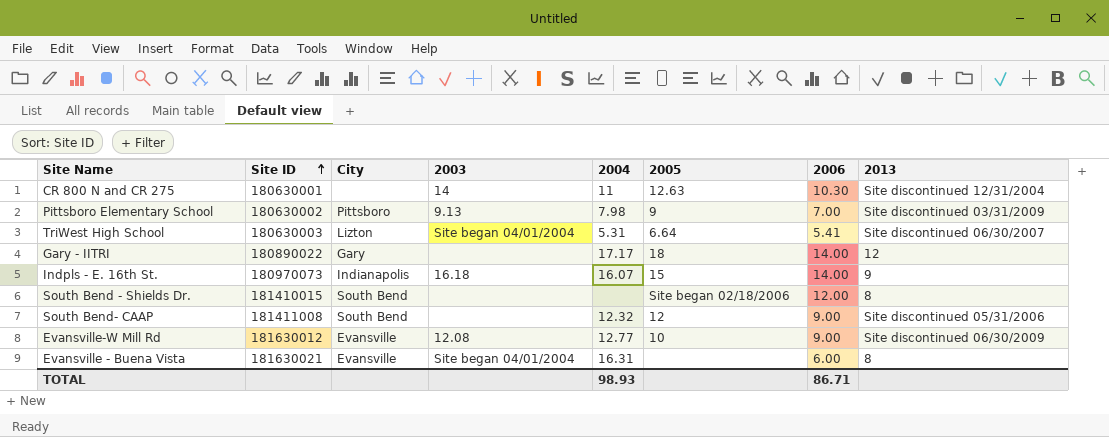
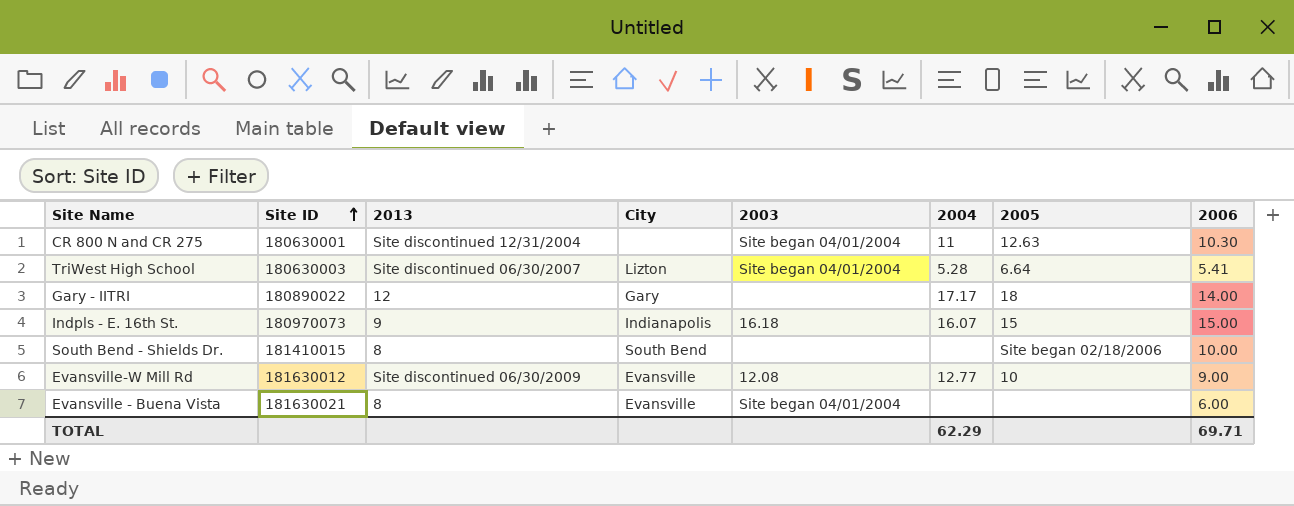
column 2013 | position: 8 -> 3
row Pittsboro Elementary School: 180630002 | Pittsboro | 9.13 | 7.98 | 9 | 7.00 | Site discontinued 03/31/2009 -> none
row South Bend- CAAP: 181411008 | South Bend | none | 12.32 | 12 | 9.00 | Site discontinued 05/31/2006 -> none
CR 800 N and CR 275 | 2003: 14 -> Site began 04/01/2004
TriWest High School | 2004: 5.31 -> 5.28
Indpls - E. 16th St. | 2006: 14.00 -> 15.00
South Bend - Shields Dr. | 2006: 12.00 -> 10.00
Evansville - Buena Vista | 2004: 16.31 -> none
TOTAL | 2004: 98.93 -> 62.29
TOTAL | 2006: 86.71 -> 69.71

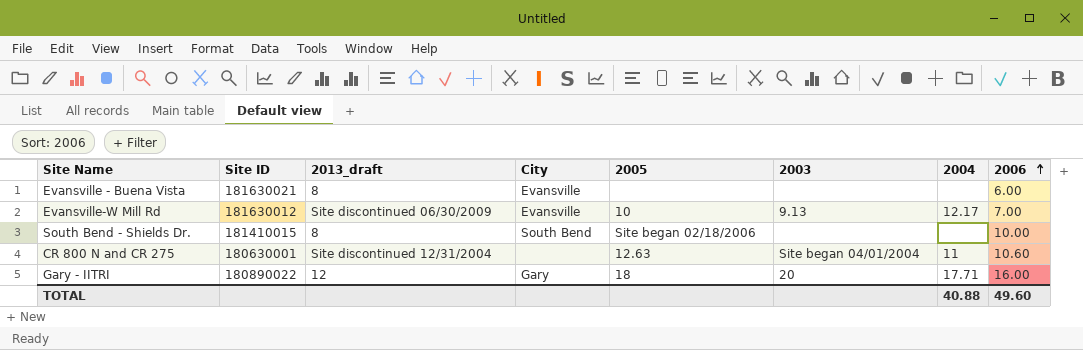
row order: Site ID ascending -> 2006 ascending
column name: 2013 -> 2013_draft
column 2005 | position: 7 -> 5
row TriWest High School: 180630003 | Site discontinued 06/30/2007 | Lizton | Site began 04/01/2004 | 5.28 | 6.64 | 5.41 -> none
row Indpls - E. 16th St.: 180970073 | 9 | Indianapolis | 16.18 | 16.07 | 15 | 15.00 -> none
Evansville - Buena Vista | 2003: Site began 04/01/2004 -> none
Evansville-W Mill Rd | 2003: 12.08 -> 9.13
Evansville-W Mill Rd | 2004: 12.77 -> 12.17
Evansville-W Mill Rd | 2006: 9.00 -> 7.00
CR 800 N and CR 275 | 2006: 10.30 -> 10.60
Gary - IITRI | 2003: none -> 20
Gary - IITRI | 2004: 17.17 -> 17.71
Gary - IITRI | 2006: 14.00 -> 16.00
TOTAL | 2004: 62.29 -> 40.88
TOTAL | 2006: 69.71 -> 49.60

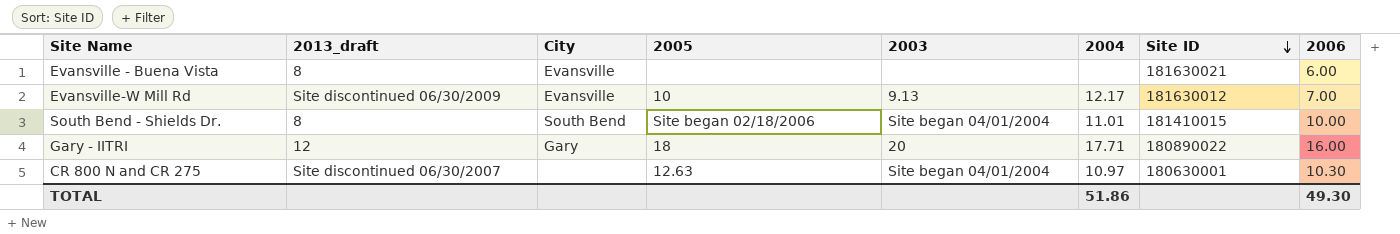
row order: 2006 ascending -> Site ID descending
column Site ID | position: 2 -> 7
South Bend - Shields Dr. | 2003: none -> Site began 04/01/2004
South Bend - Shields Dr. | 2004: none -> 11.01
CR 800 N and CR 275 | 2013_draft: Site discontinued 12/31/2004 -> Site discontinued 06/30/2007
CR 800 N and CR 275 | 2004: 11 -> 10.97
CR 800 N and CR 275 | 2006: 10.60 -> 10.30
TOTAL | 2004: 40.88 -> 51.86
TOTAL | 2006: 49.60 -> 49.30

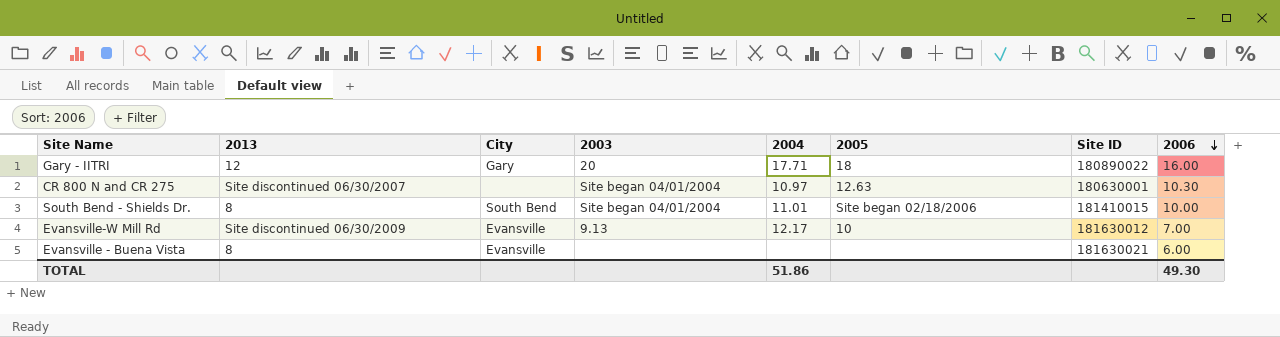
row order: Site ID descending -> 2006 descending
column name: 2013_draft -> 2013
column 2005 | position: 4 -> 6

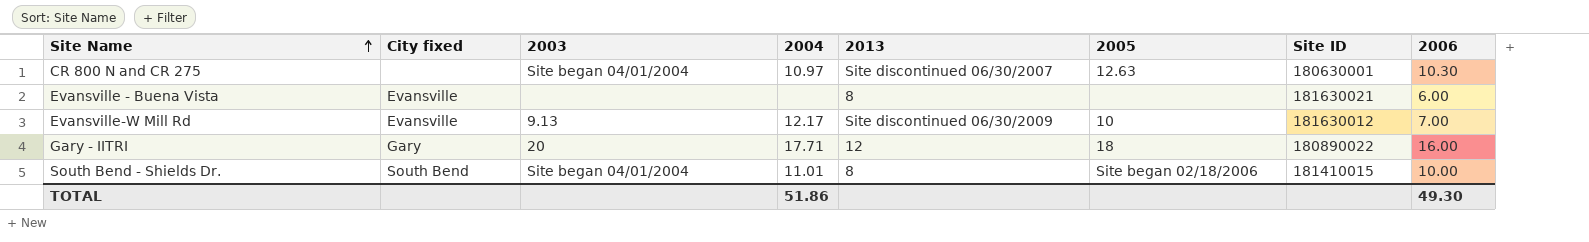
row order: 2006 descending -> Site Name ascending
column name: City -> City fixed
column 2013 | position: 2 -> 5

